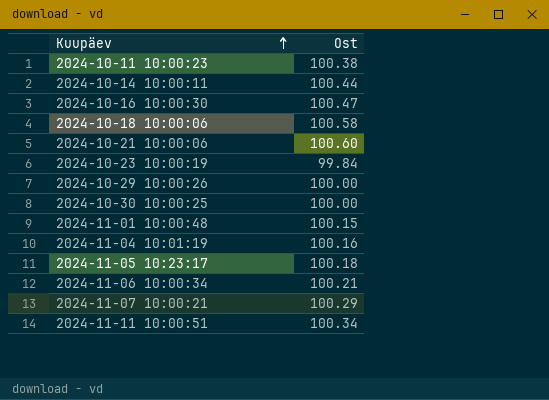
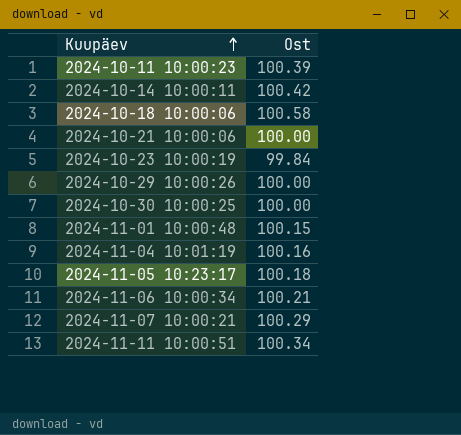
row 2024-10-16 10:00:30: 100.47 -> none
2024-10-11 10:00:23 | Ost: 100.38 -> 100.39
2024-10-14 10:00:11 | Ost: 100.44 -> 100.42
2024-10-21 10:00:06 | Ost: 100.60 -> 100.00

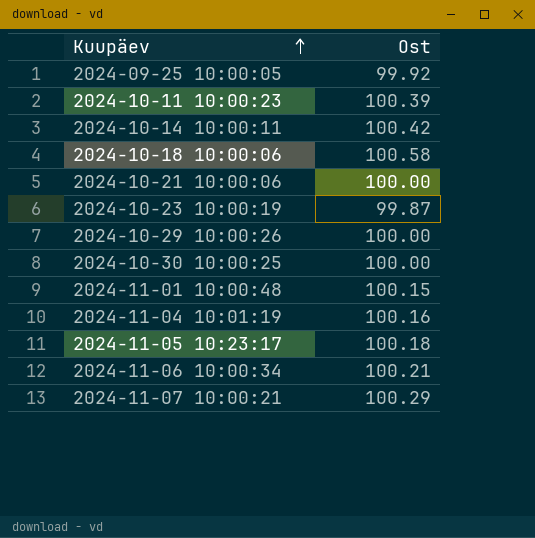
row 2024-11-11 10:00:51: 100.34 -> none
row 2024-09-25 10:00:05: none -> 99.92
2024-10-23 10:00:19 | Ost: 99.84 -> 99.87

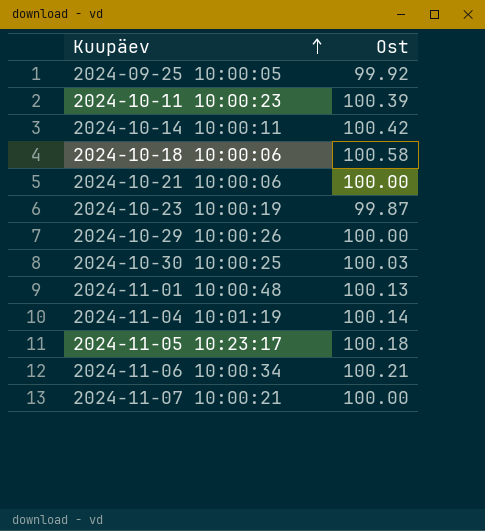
2024-10-30 10:00:25 | Ost: 100.00 -> 100.03
2024-11-01 10:00:48 | Ost: 100.15 -> 100.13
2024-11-04 10:01:19 | Ost: 100.16 -> 100.14
2024-11-07 10:00:21 | Ost: 100.29 -> 100.00

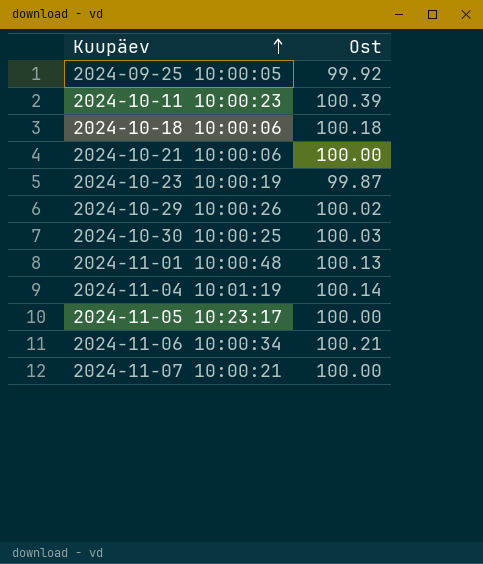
row 2024-10-14 10:00:11: 100.42 -> none
2024-10-18 10:00:06 | Ost: 100.58 -> 100.18
2024-10-29 10:00:26 | Ost: 100.00 -> 100.02
2024-11-05 10:23:17 | Ost: 100.18 -> 100.00

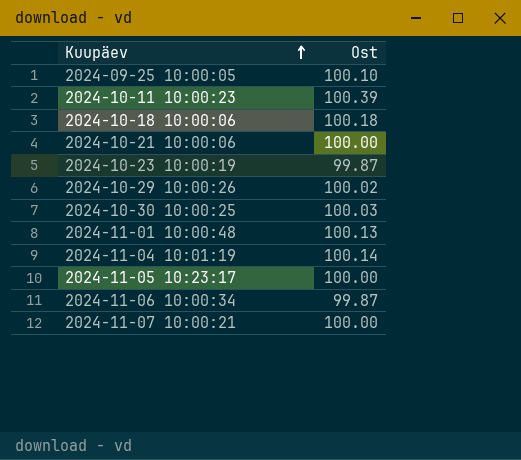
2024-09-25 10:00:05 | Ost: 99.92 -> 100.10
2024-11-06 10:00:34 | Ost: 100.21 -> 99.87

